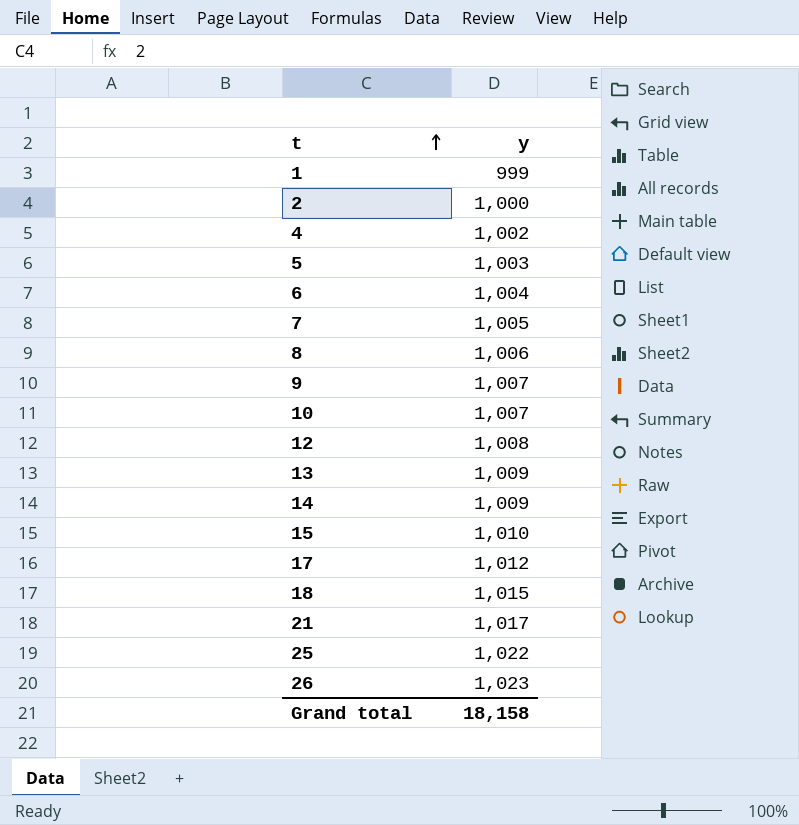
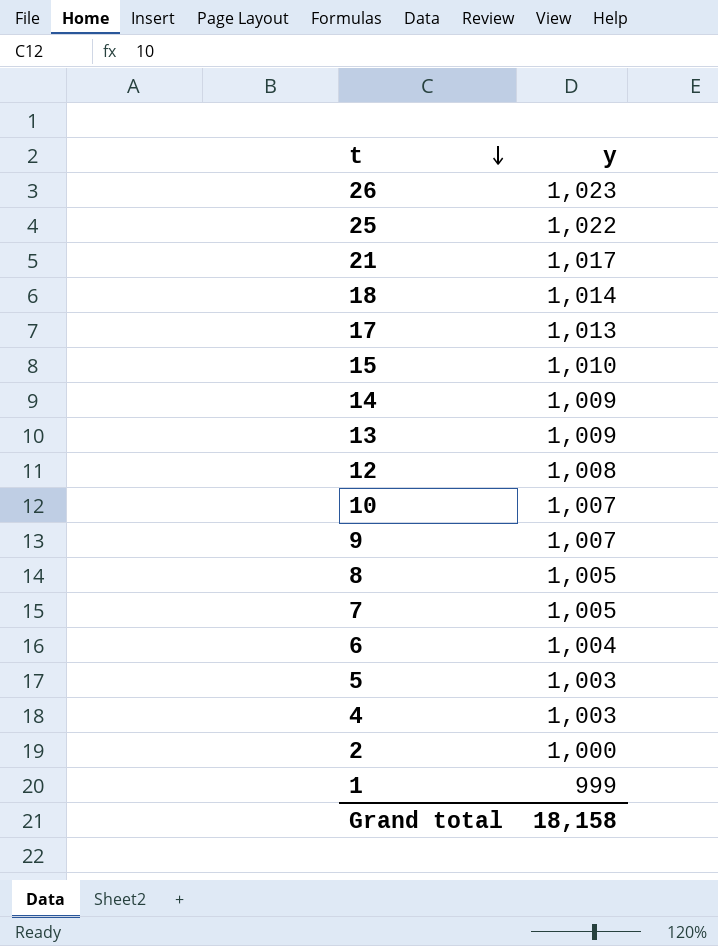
row order: t ascending -> t descending
18 | y: 1,015 -> 1,014
17 | y: 1,012 -> 1,013
8 | y: 1,006 -> 1,005
4 | y: 1,002 -> 1,003

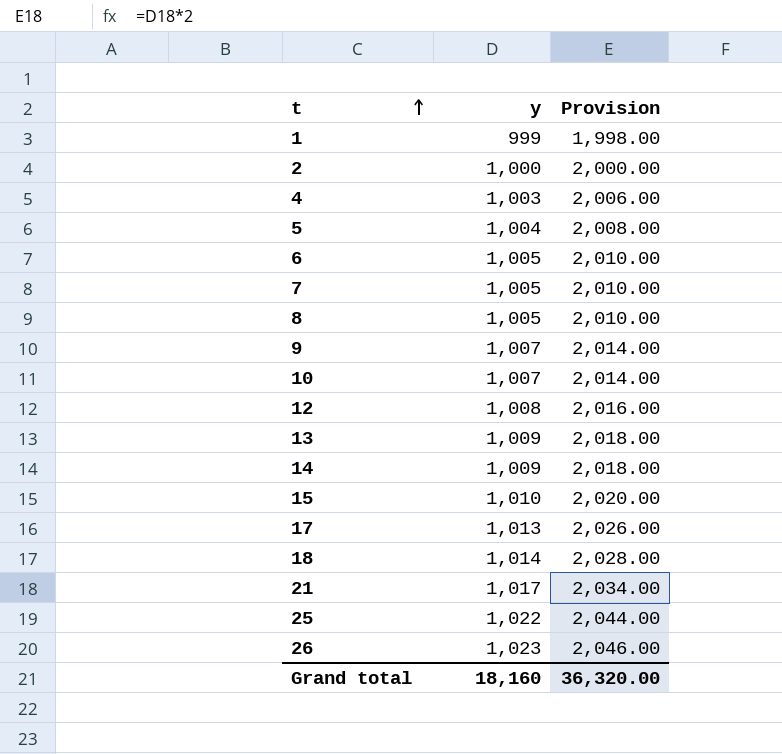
row order: t descending -> t ascending
column Provision | formula: none -> [y] * 2
5 | y: 1,003 -> 1,004
6 | y: 1,004 -> 1,005
Grand total | y: 18,158 -> 18,160

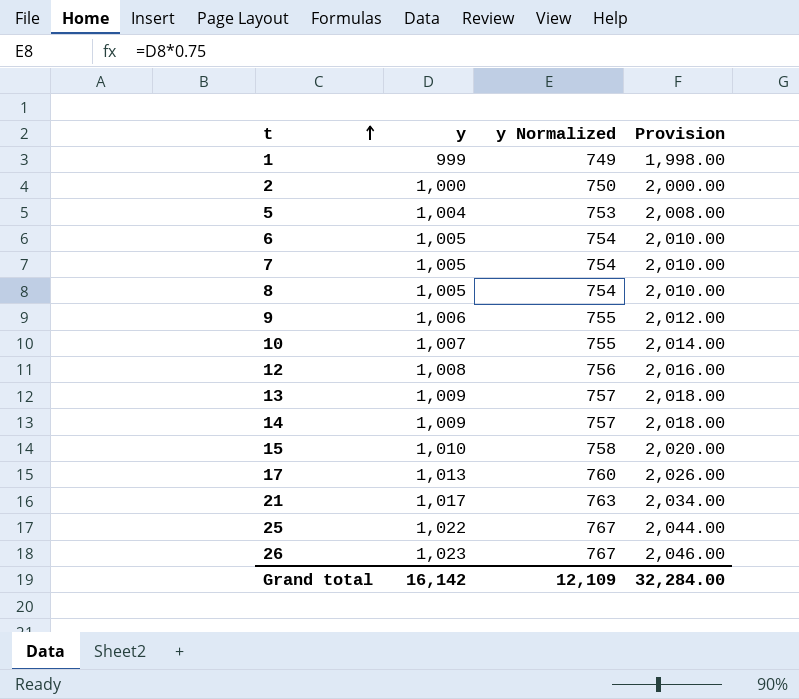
column y Normalized | formula: none -> [y] * 0.75
row 4: 1,003 | 2,006.00 -> none
row 18: 1,014 | 2,028.00 -> none
9 | y: 1,007 -> 1,006
9 | Provision: 2,014.00 -> 2,012.00
Grand total | y: 18,160 -> 16,142
Grand total | Provision: 36,320.00 -> 32,284.00

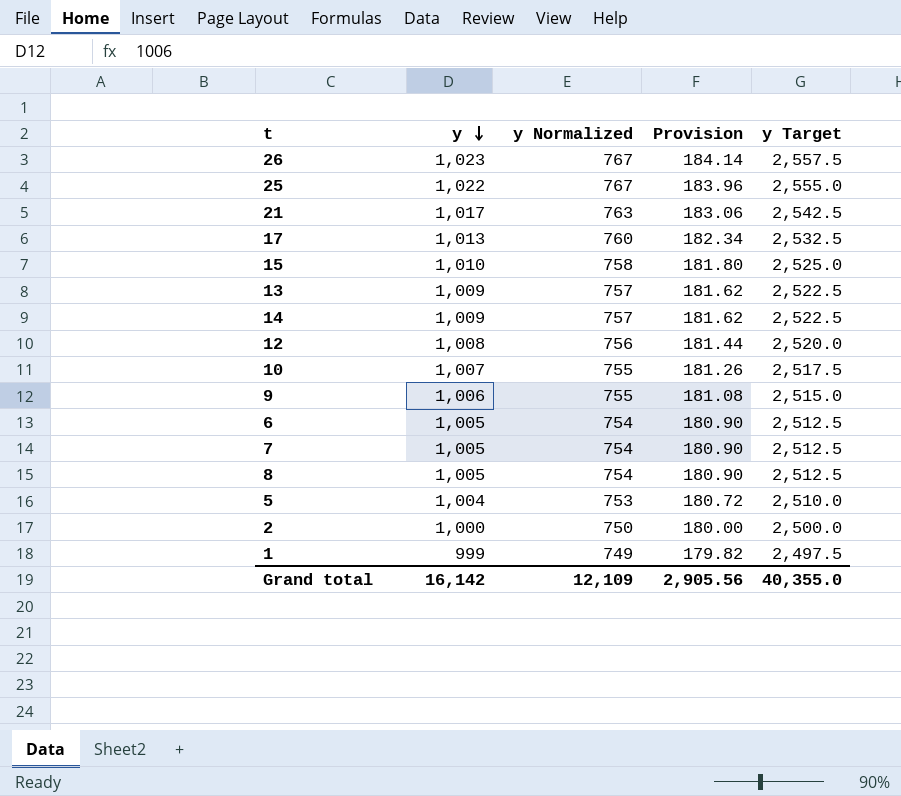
row order: t ascending -> y descending
column Provision | formula: [y] * 2 -> [y] * 0.18
column y Target | formula: none -> [y] * 2.5
Grand total | Provision: 32,284.00 -> 2,905.56

